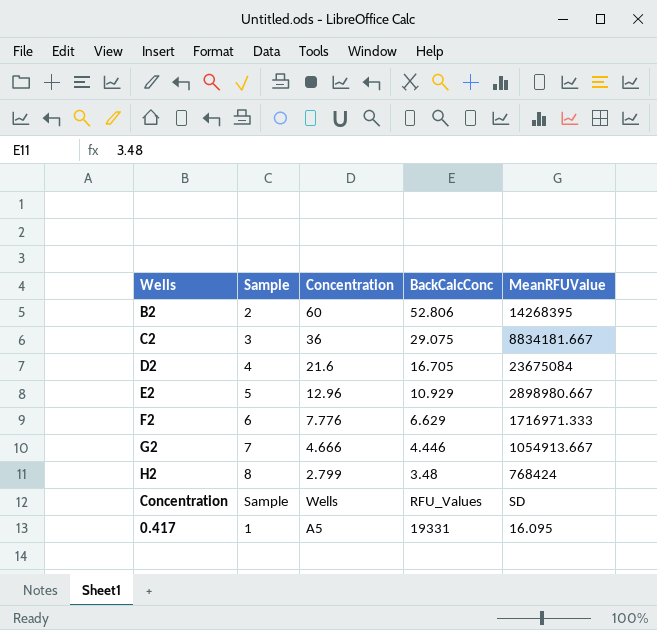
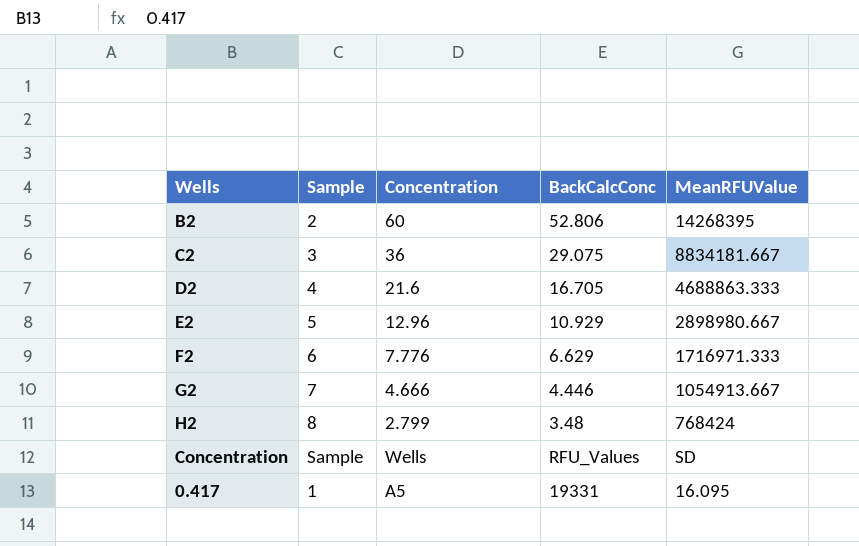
D2 | MeanRFUValue: 23675084 -> 4688863.333

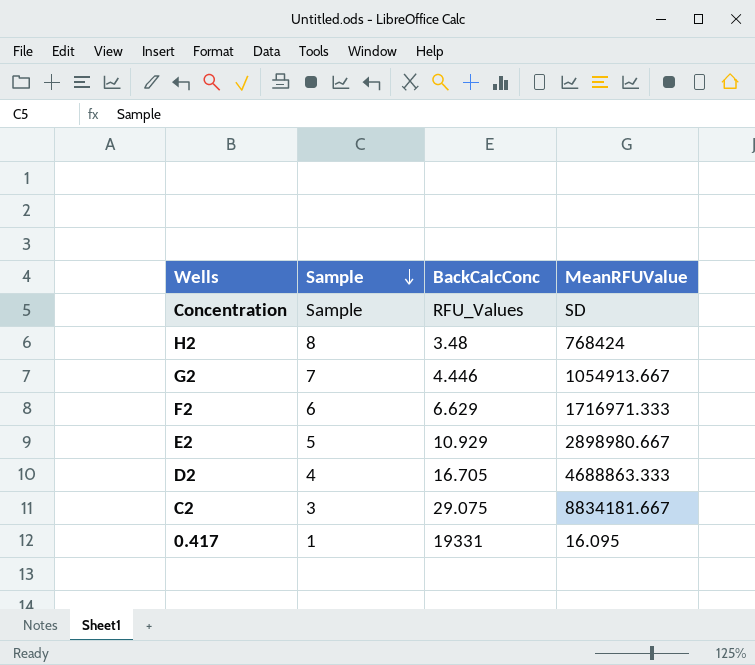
row order: none -> Sample descending
column Concentration | position: 3 -> none
row B2: 2 | 60 | 52.806 | 14268395 -> none

